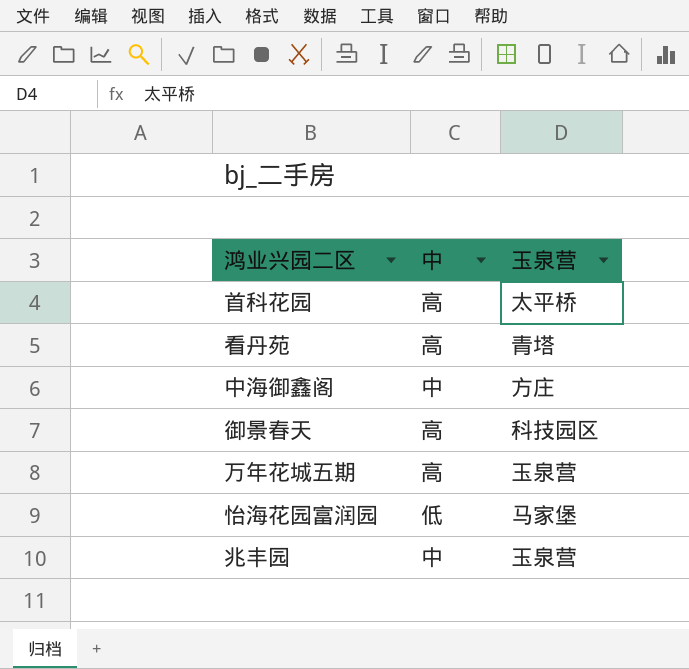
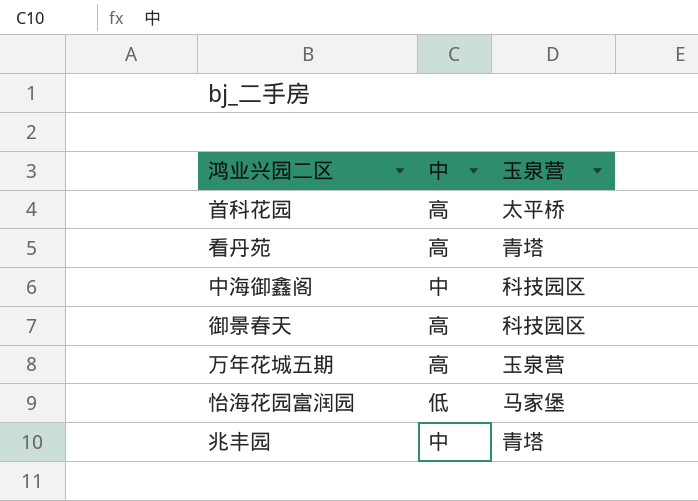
中海御鑫阁 | 玉泉营: 方庄 -> 科技园区
兆丰园 | 玉泉营: 玉泉营 -> 青塔

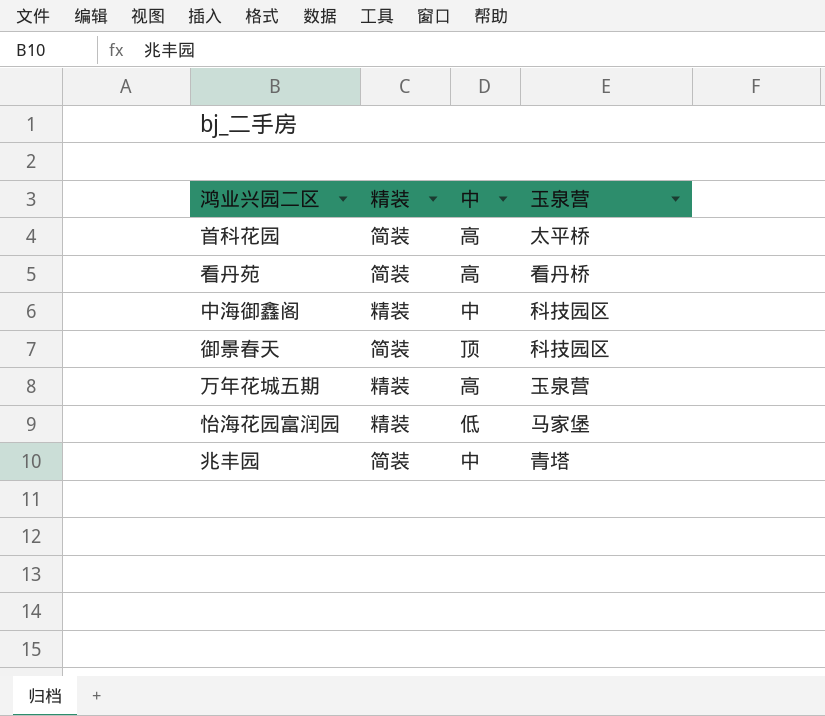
column 精装 | position: none -> 2
看丹苑 | 玉泉营: 青塔 -> 看丹桥
御景春天 | 中: 高 -> 顶

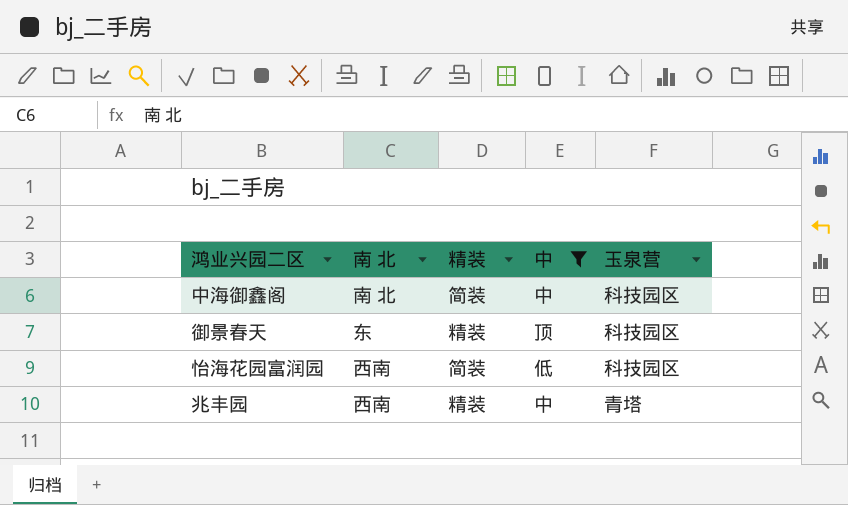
filter: none -> 中 != 高
column 南 北 | position: none -> 2
中海御鑫阁 | 精装: 精装 -> 简装
御景春天 | 精装: 简装 -> 精装
怡海花园富润园 | 精装: 精装 -> 简装
怡海花园富润园 | 玉泉营: 马家堡 -> 科技园区
兆丰园 | 精装: 简装 -> 精装

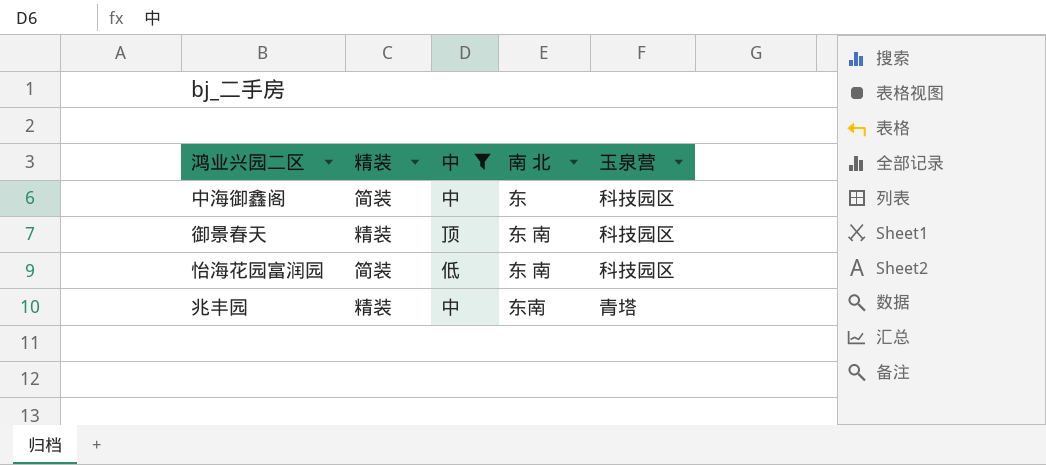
column 南 北 | position: 2 -> 4
中海御鑫阁 | 南 北: 南 北 -> 东
御景春天 | 南 北: 东 -> 东 南
怡海花园富润园 | 南 北: 西南 -> 东 南
兆丰园 | 南 北: 西南 -> 东南

